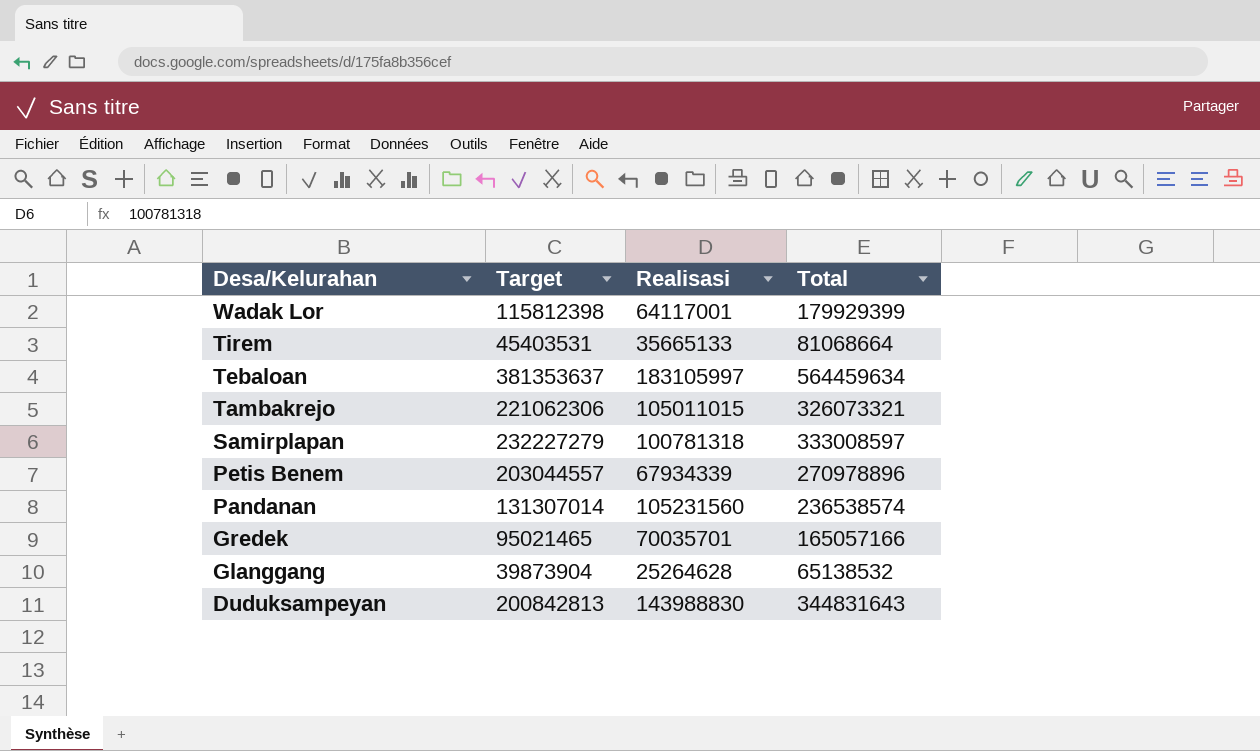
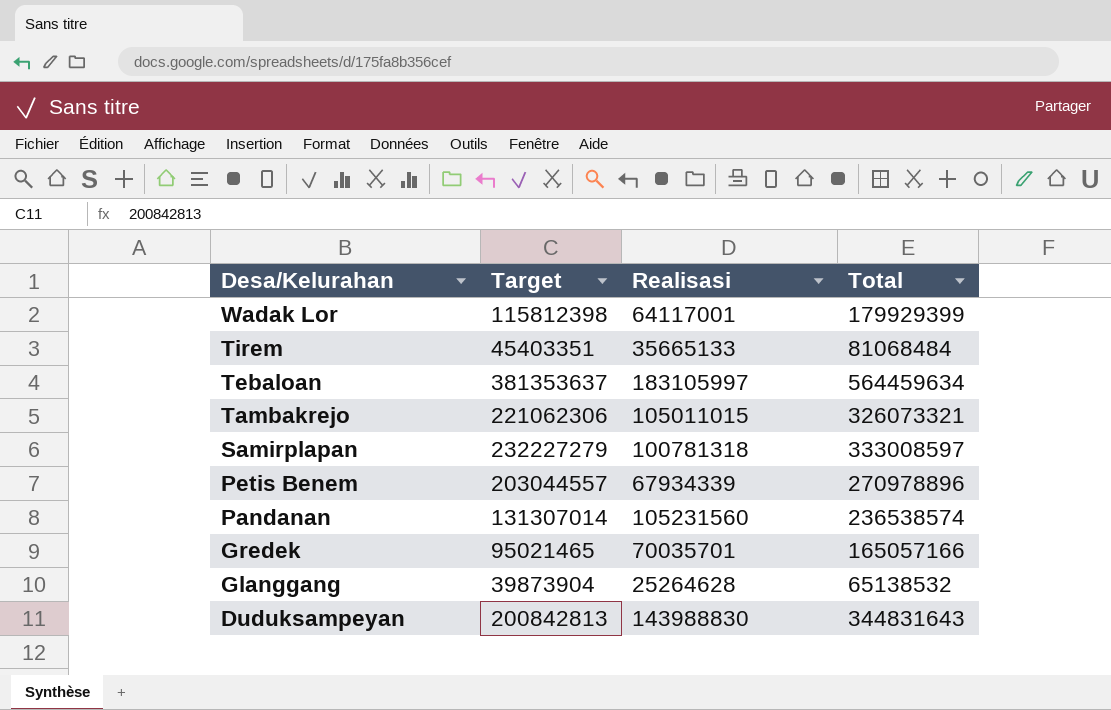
Tirem | Target: 45403531 -> 45403351
Tirem | Total: 81068664 -> 81068484

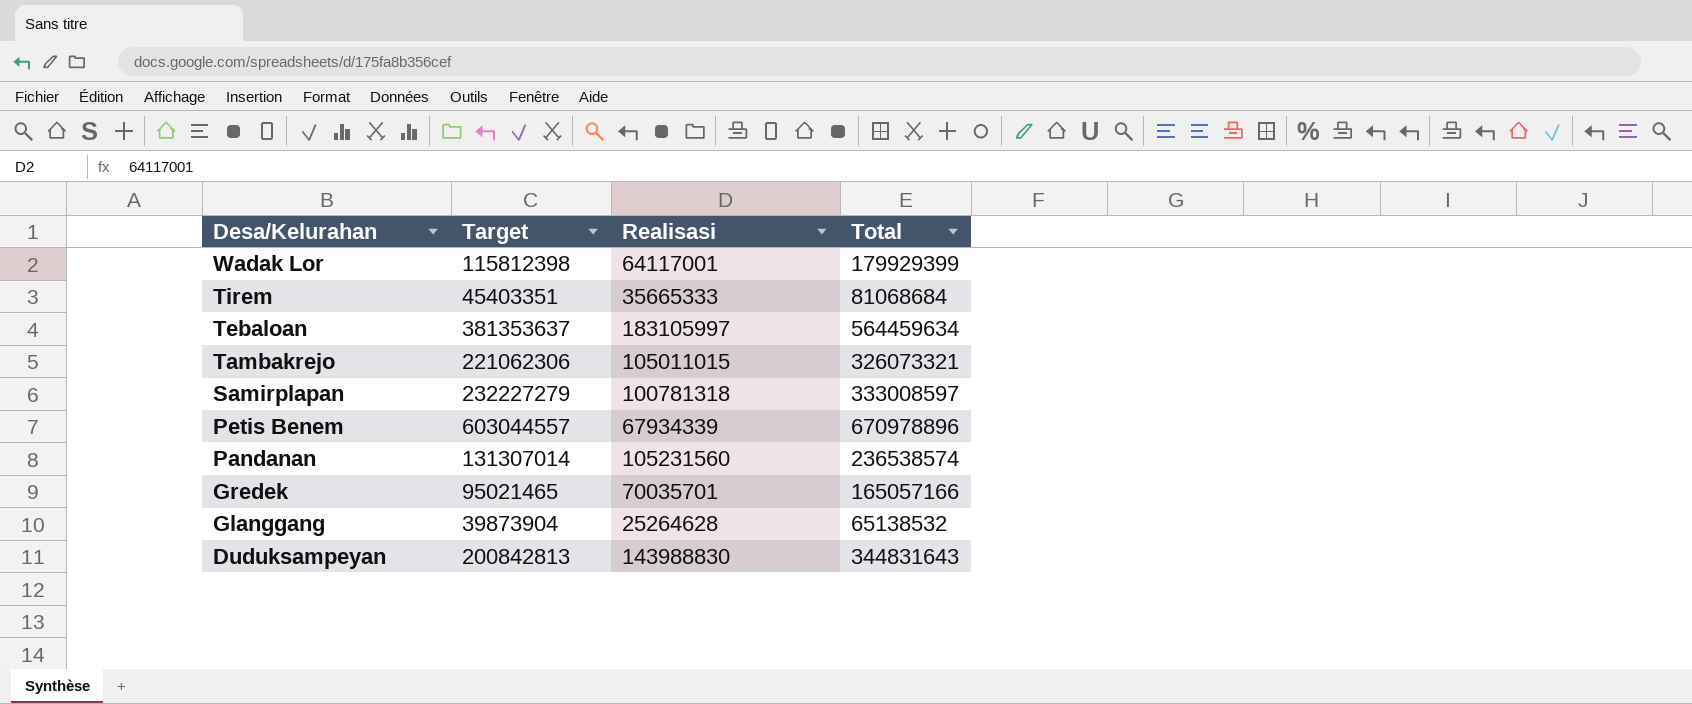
Tirem | Realisasi: 35665133 -> 35665333
Tirem | Total: 81068484 -> 81068684
Petis Benem | Target: 203044557 -> 603044557
Petis Benem | Total: 270978896 -> 670978896

